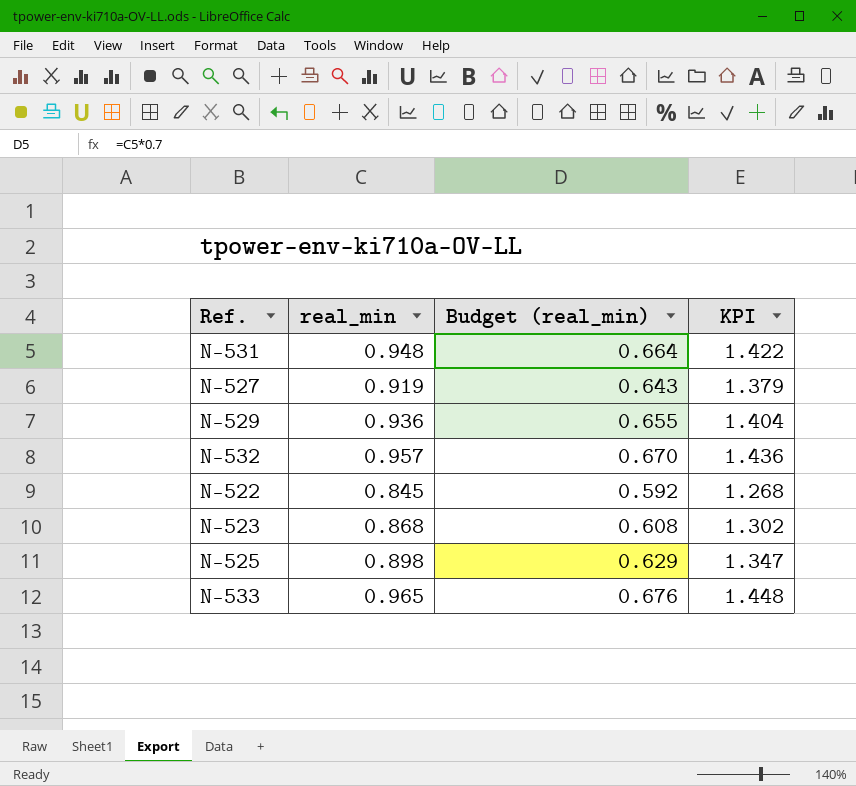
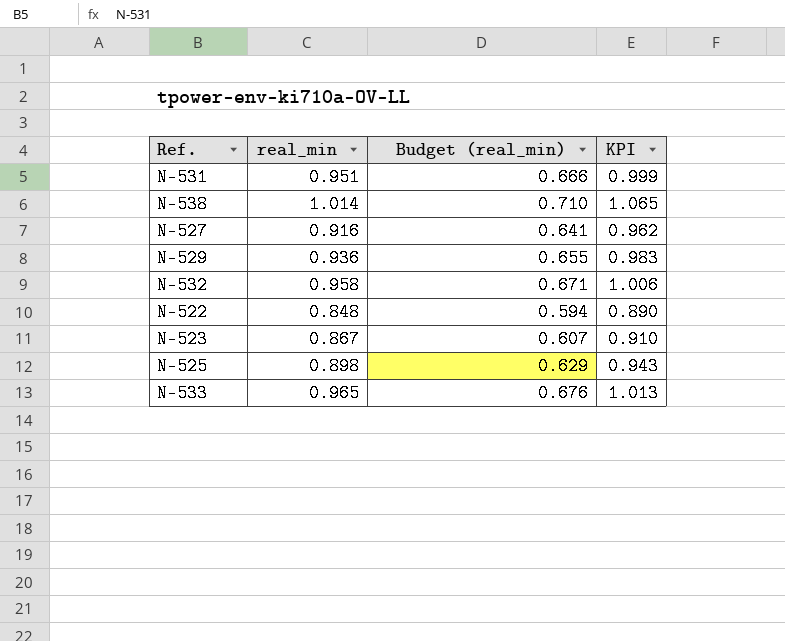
column KPI | formula: [real_min] * 1.5 -> [real_min] * 1.05
N-531 | real_min: 0.948 -> 0.951
N-531 | Budget (real_min): 0.664 -> 0.666
row N-538: none -> 1.014 | 0.710 | 1.065
N-527 | real_min: 0.919 -> 0.916
N-527 | Budget (real_min): 0.643 -> 0.641
N-532 | real_min: 0.957 -> 0.958
N-532 | Budget (real_min): 0.670 -> 0.671
N-522 | real_min: 0.845 -> 0.848
N-522 | Budget (real_min): 0.592 -> 0.594
N-523 | real_min: 0.868 -> 0.867
N-523 | Budget (real_min): 0.608 -> 0.607

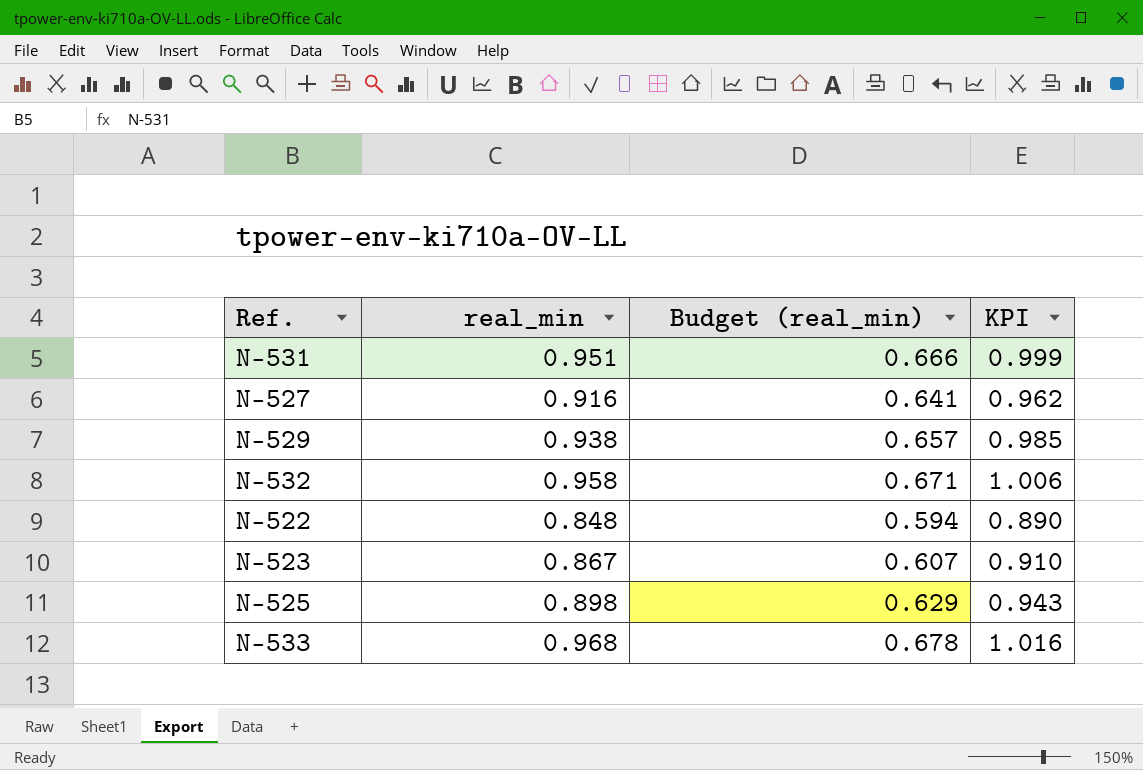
row N-538: 1.014 | 0.710 | 1.065 -> none
N-529 | real_min: 0.936 -> 0.938
N-529 | Budget (real_min): 0.655 -> 0.657
N-529 | KPI: 0.983 -> 0.985
N-533 | real_min: 0.965 -> 0.968
N-533 | Budget (real_min): 0.676 -> 0.678
N-533 | KPI: 1.013 -> 1.016

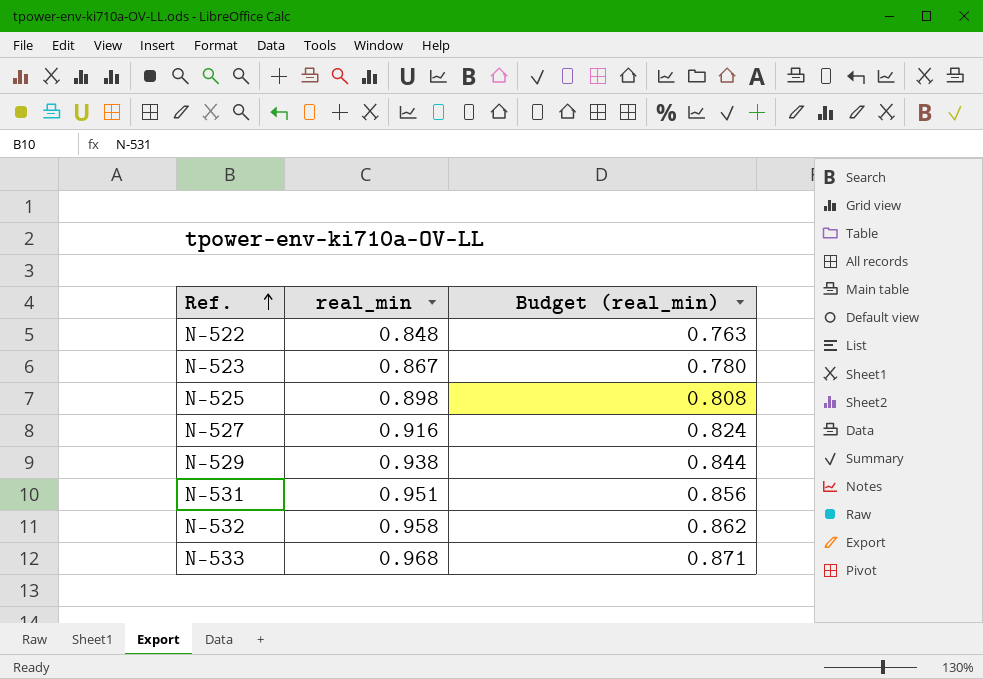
row order: none -> Ref. ascending
column KPI | formula: [real_min] * 1.05 -> none
column Budget (real_min) | formula: [real_min] * 0.7 -> [real_min] * 0.9

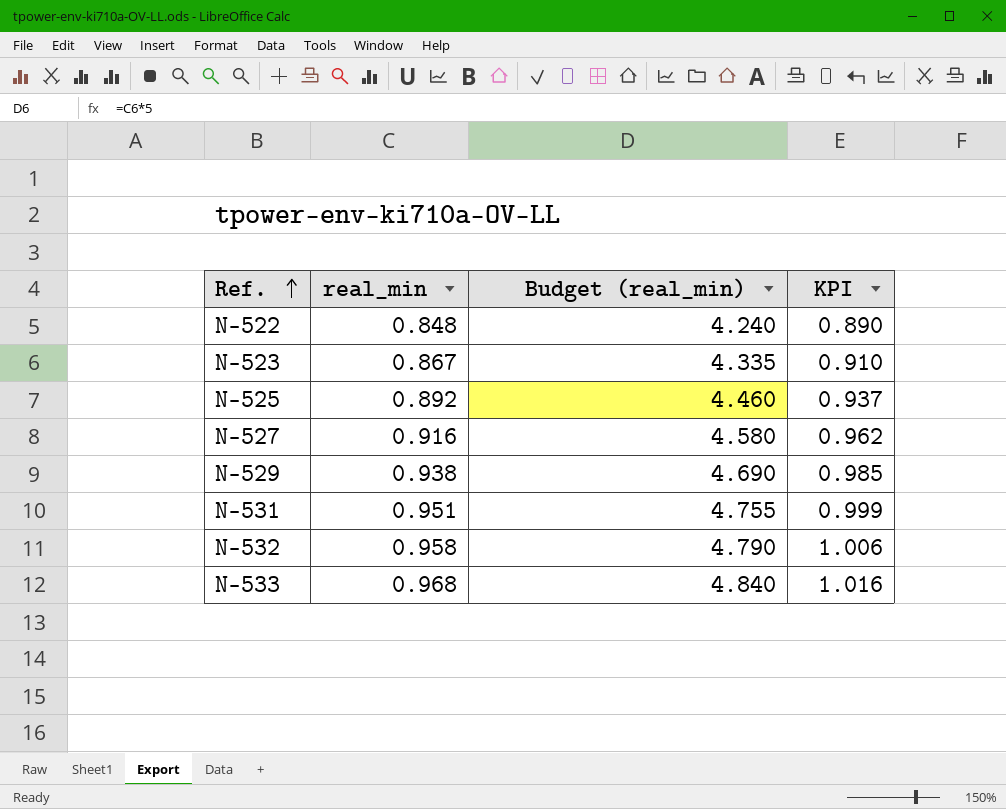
column Budget (real_min) | formula: [real_min] * 0.9 -> [real_min] * 5
column KPI | formula: none -> [real_min] * 1.05
N-525 | real_min: 0.898 -> 0.892

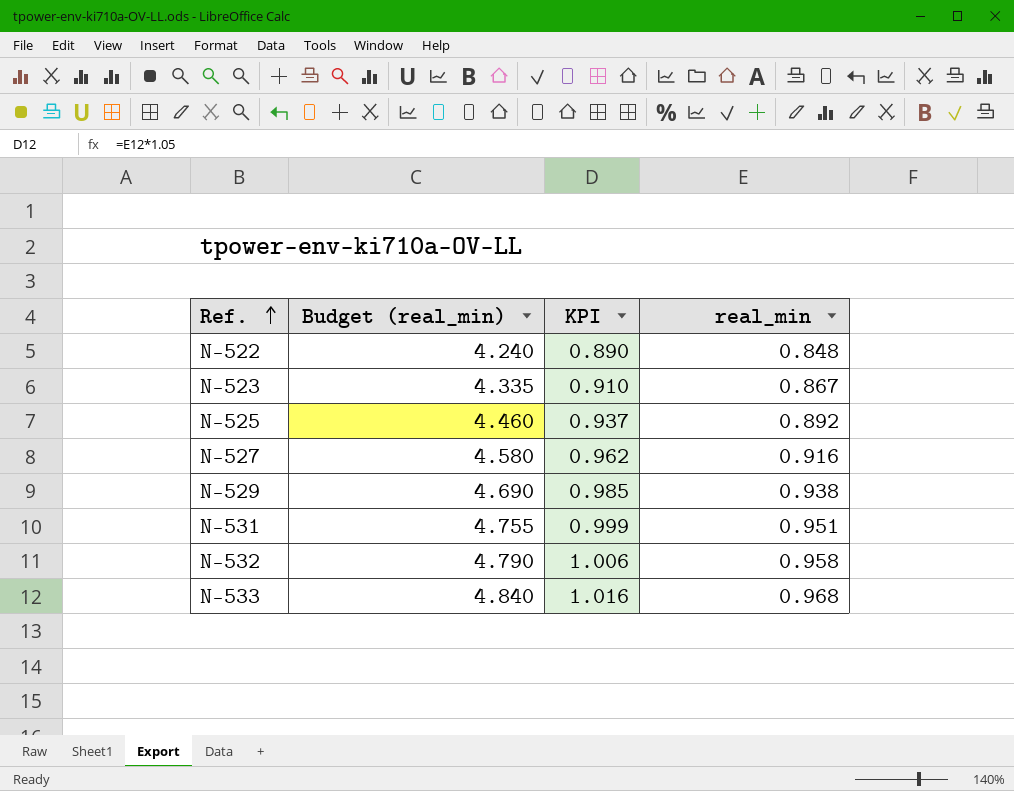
column real_min | position: 2 -> 4

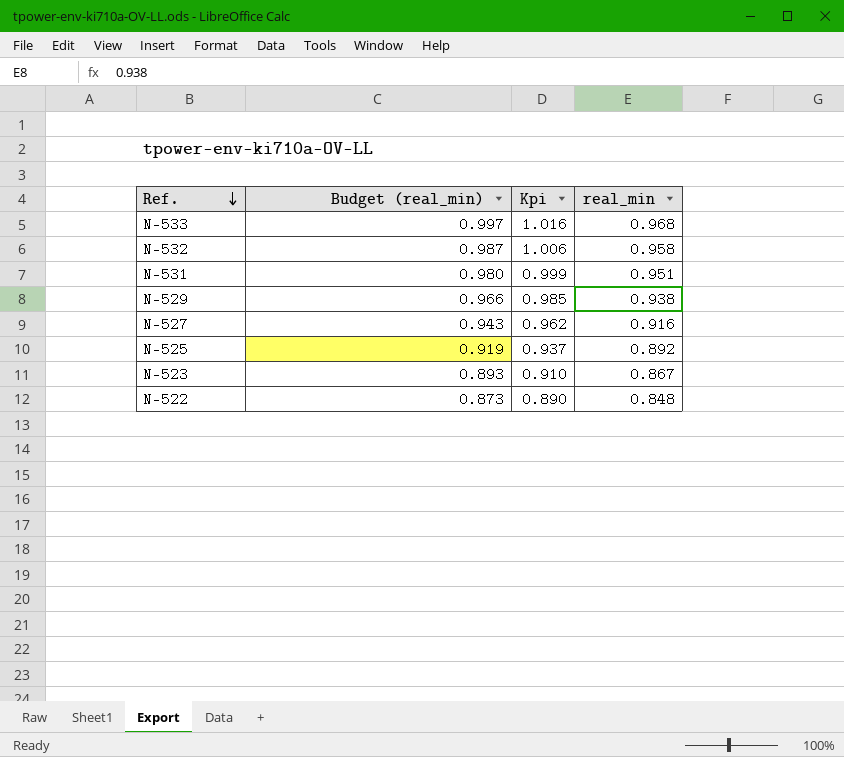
row order: Ref. ascending -> Ref. descending
column Budget (real_min) | formula: [real_min] * 5 -> [real_min] * 1.03
column name: KPI -> Kpi

